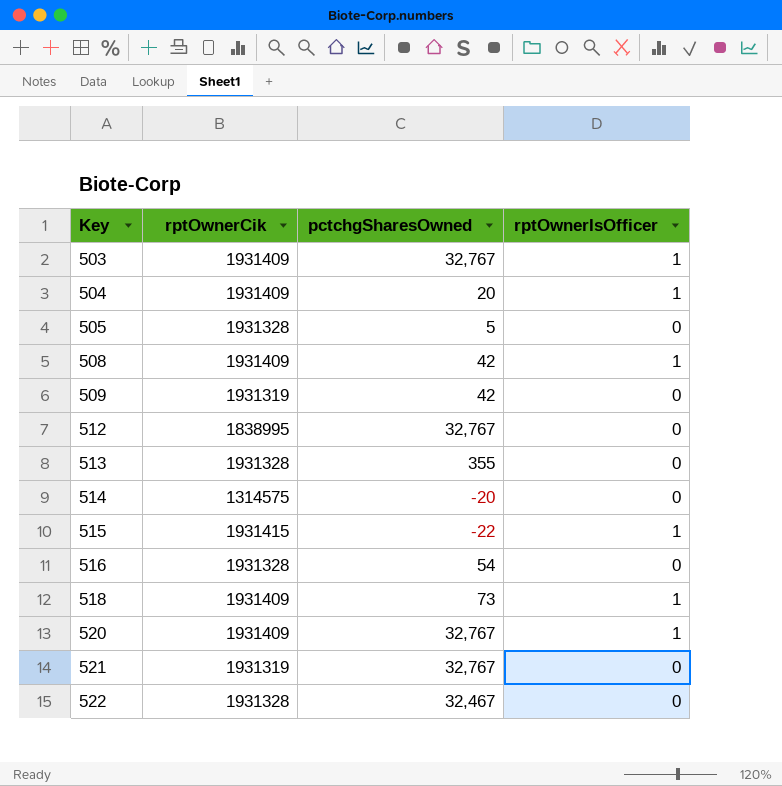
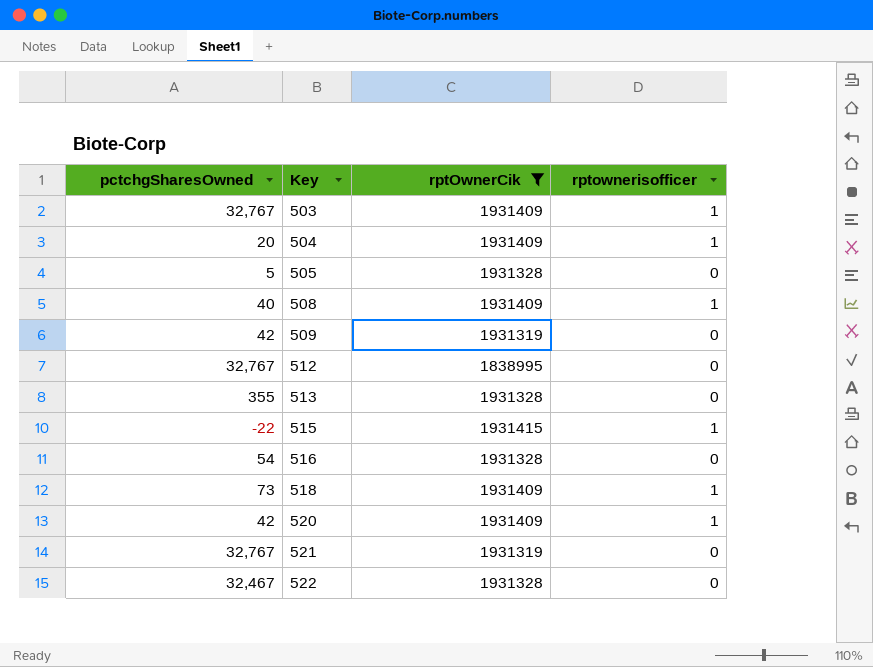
filter: none -> rptOwnerCik != 1314575
column pctchgSharesOwned | position: 3 -> 1
column name: rptOwnerIsOfficer -> rptownerisofficer
508 | pctchgSharesOwned: 42 -> 40
520 | pctchgSharesOwned: 32,767 -> 42

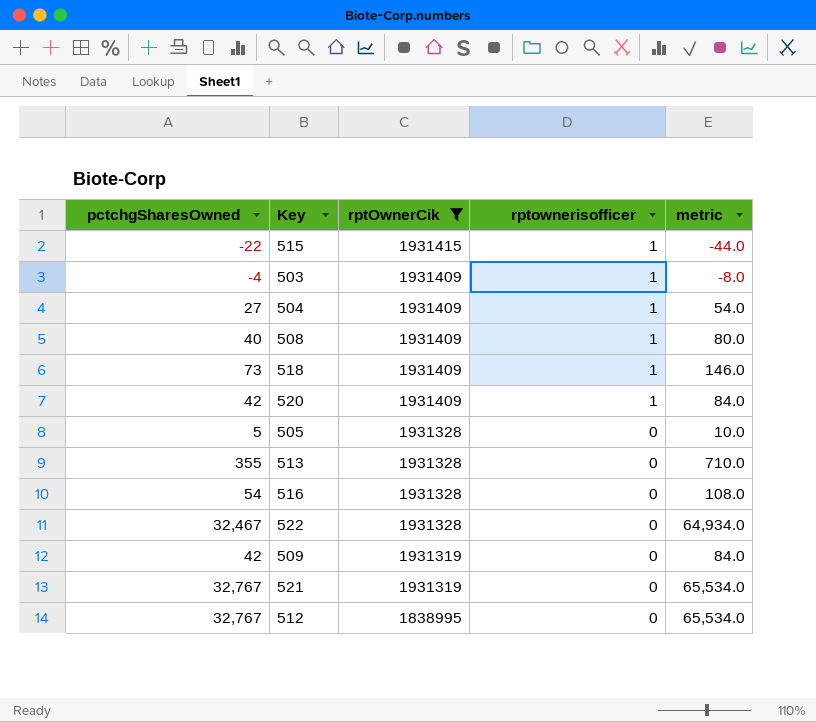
row order: Key ascending -> rptOwnerCik descending
column metric | formula: none -> [pctchgSharesOwned] * 2
503 | pctchgSharesOwned: 32,767 -> -4
504 | pctchgSharesOwned: 20 -> 27

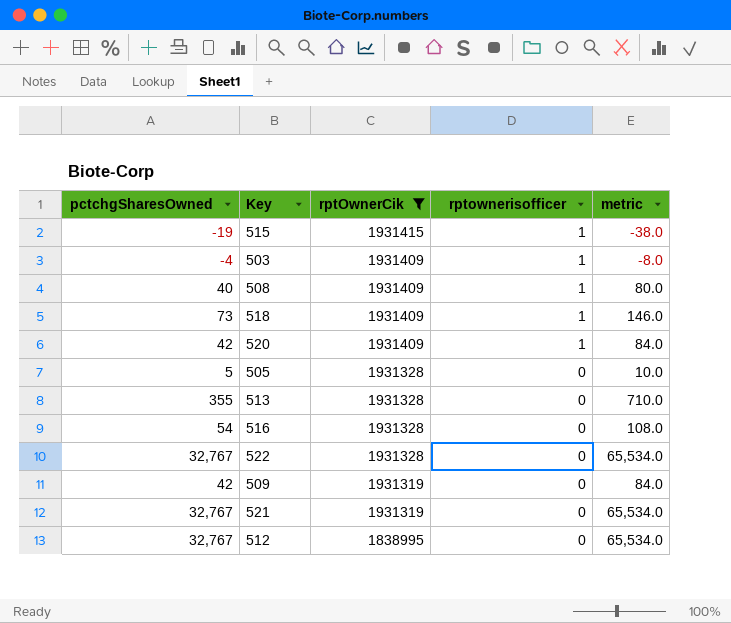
row 504: 27 | 1931409 | 1 | 54.0 -> none
515 | pctchgSharesOwned: -22 -> -19
515 | metric: -44.0 -> -38.0
522 | pctchgSharesOwned: 32,467 -> 32,767
522 | metric: 64,934.0 -> 65,534.0

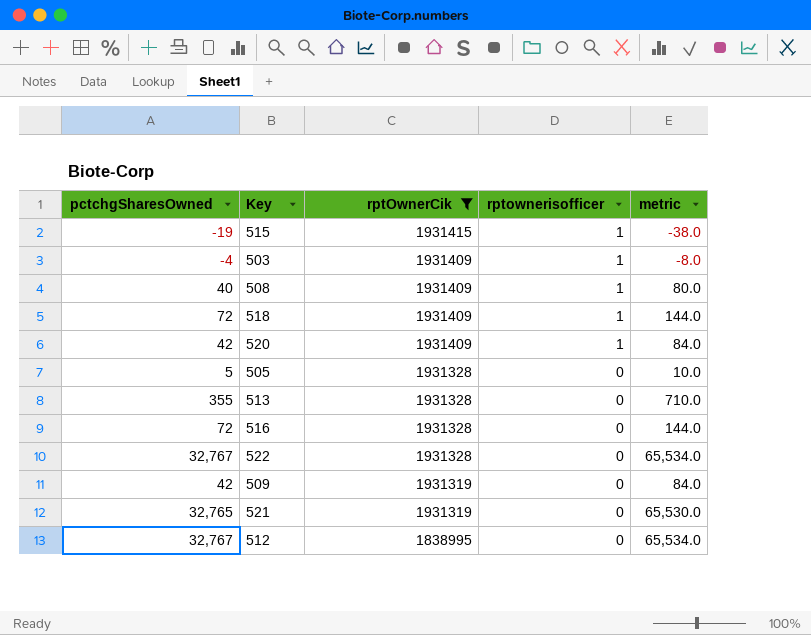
518 | pctchgSharesOwned: 73 -> 72
518 | metric: 146.0 -> 144.0
516 | pctchgSharesOwned: 54 -> 72
516 | metric: 108.0 -> 144.0
521 | pctchgSharesOwned: 32,767 -> 32,765
521 | metric: 65,534.0 -> 65,530.0

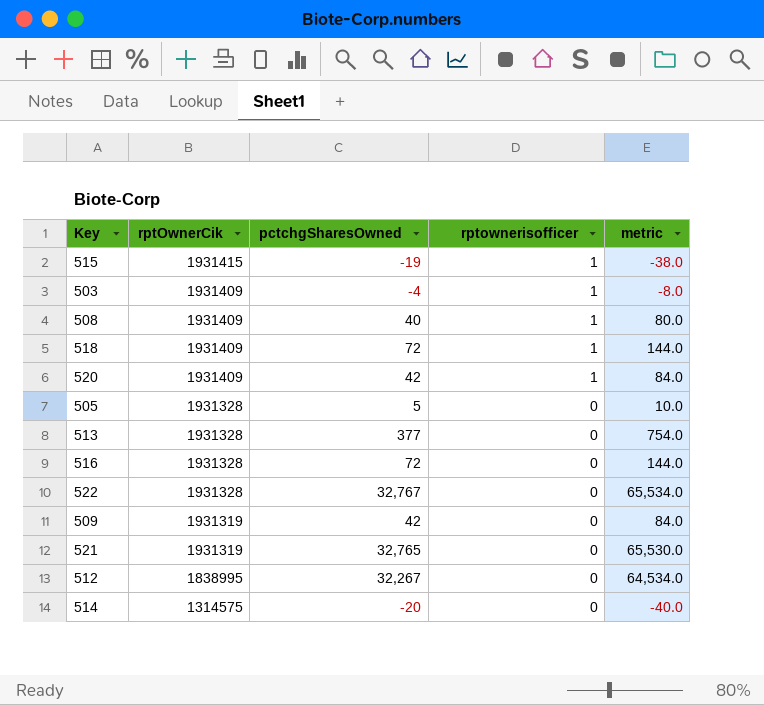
filter: rptOwnerCik != 1314575 -> none
column pctchgSharesOwned | position: 1 -> 3
513 | pctchgSharesOwned: 355 -> 377
513 | metric: 710.0 -> 754.0
512 | pctchgSharesOwned: 32,767 -> 32,267
512 | metric: 65,534.0 -> 64,534.0

